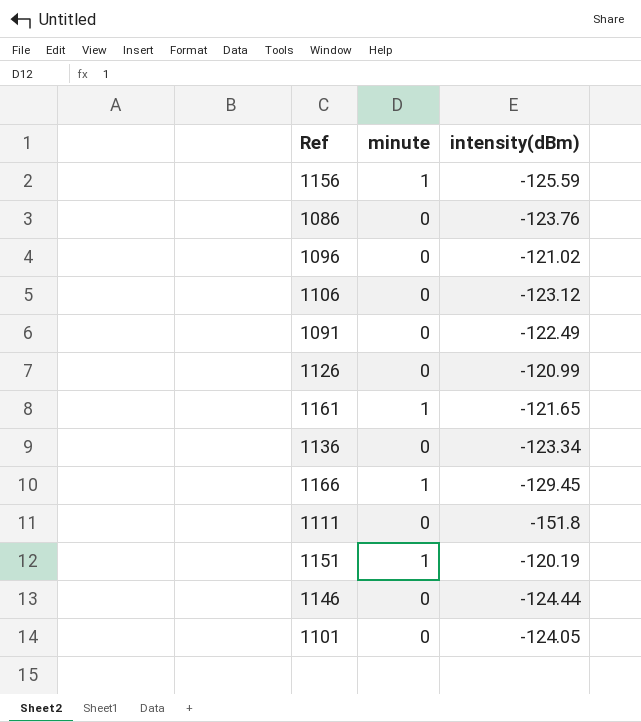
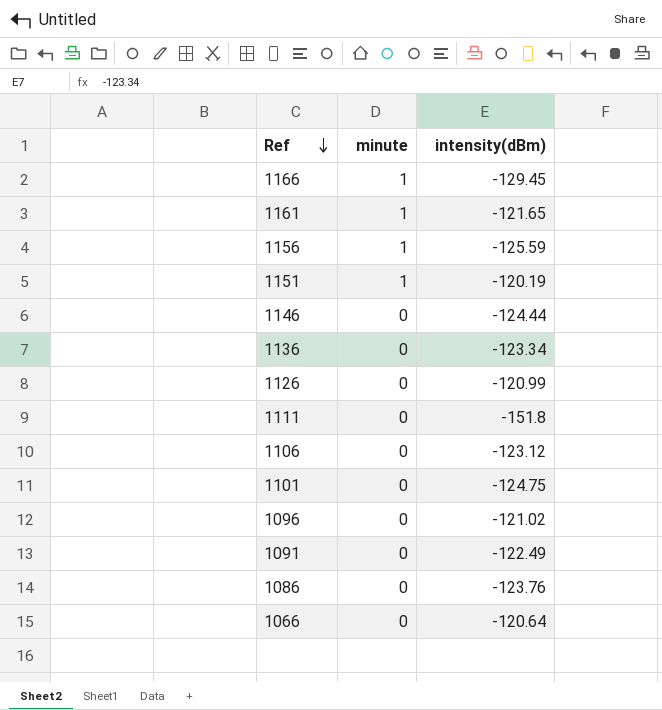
row order: none -> Ref descending
1101 | intensity(dBm): -124.05 -> -124.75
row 1066: none -> 0 | -120.64

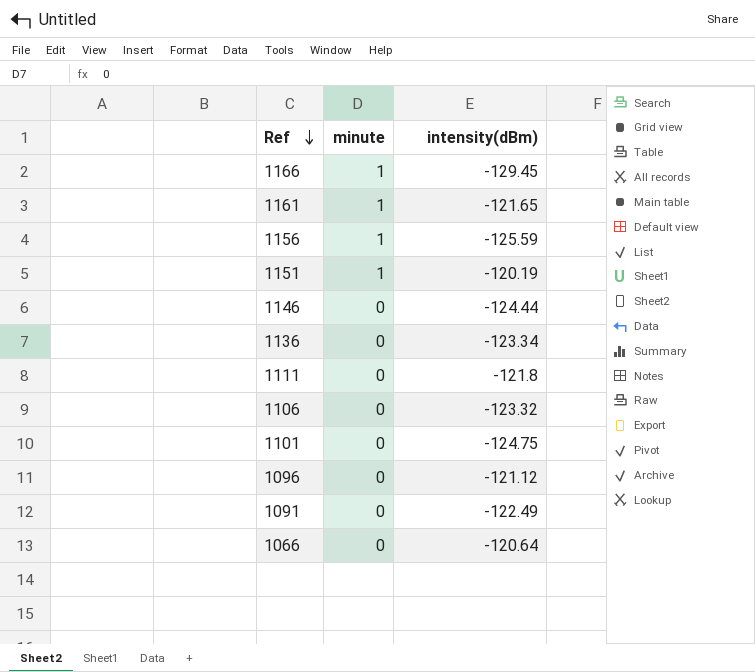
row 1126: 0 | -120.99 -> none
row 1086: 0 | -123.76 -> none
1111 | intensity(dBm): -151.8 -> -121.8
1106 | intensity(dBm): -123.12 -> -123.32
1096 | intensity(dBm): -121.02 -> -121.12

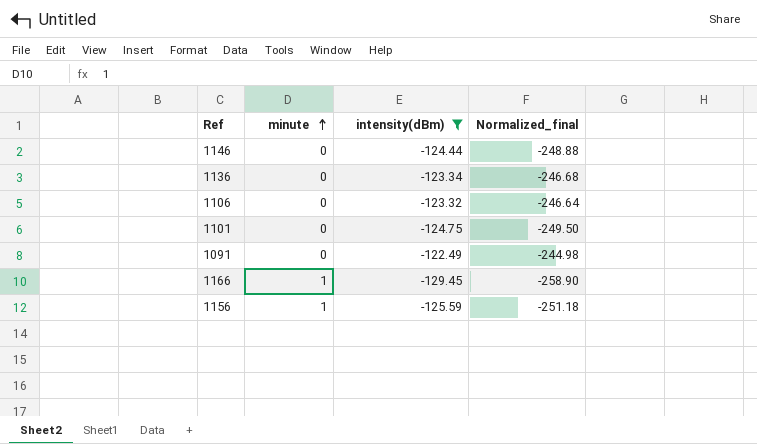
filter: none -> intensity(dBm) <= -122.49
row order: Ref descending -> minute ascending
column Normalized_final | formula: none -> [intensity(dBm)] * 2

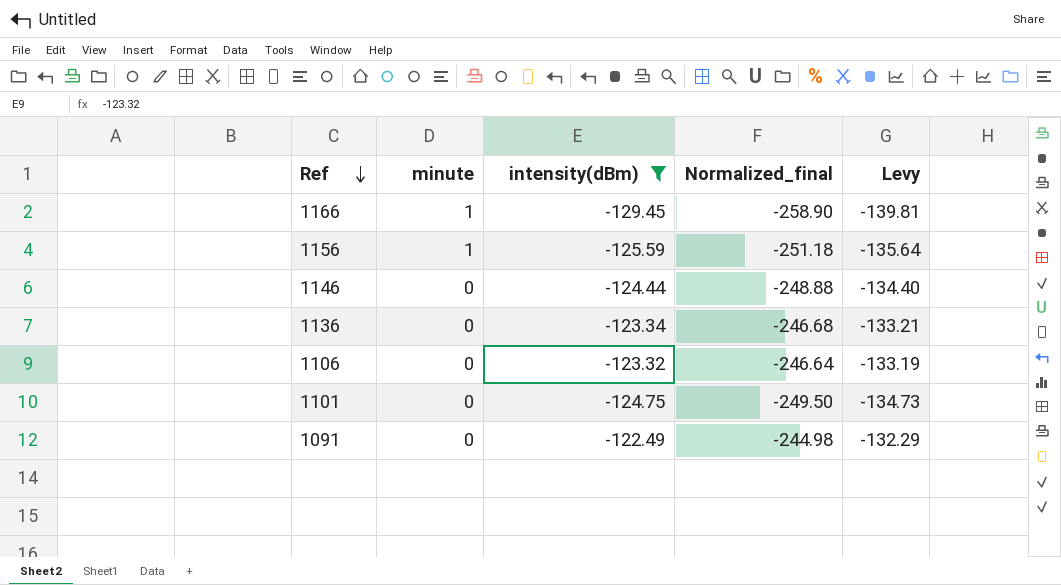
row order: minute ascending -> Ref descending
column Levy | formula: none -> [intensity(dBm)] * 1.08

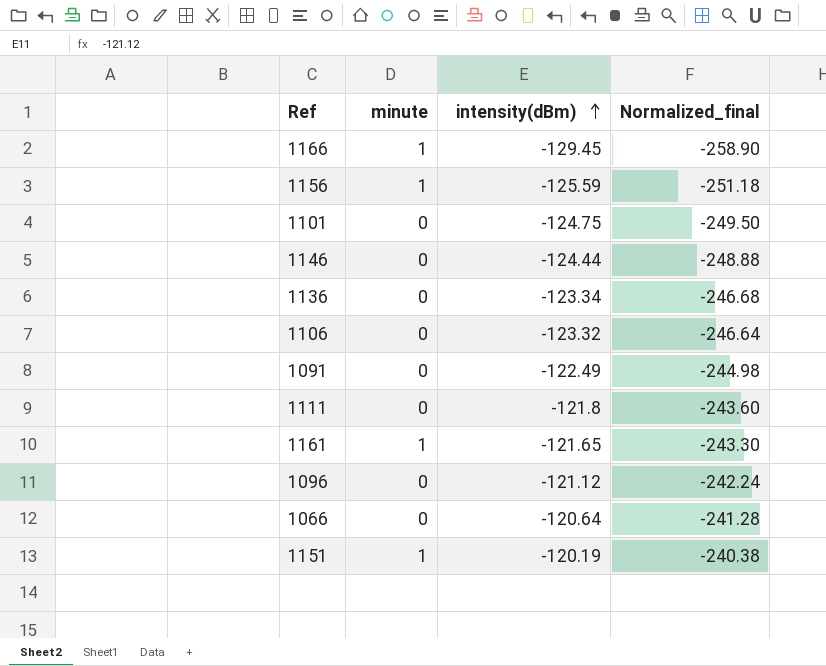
filter: intensity(dBm) <= -122.49 -> none
row order: Ref descending -> intensity(dBm) ascending
column Levy | formula: [intensity(dBm)] * 1.08 -> none

